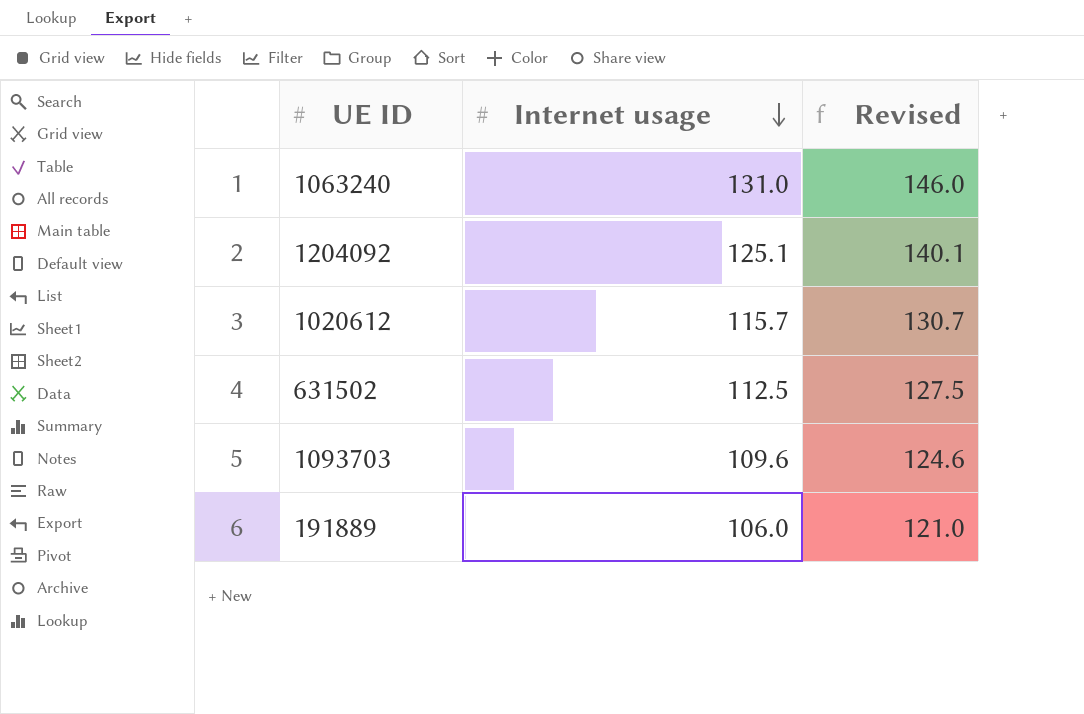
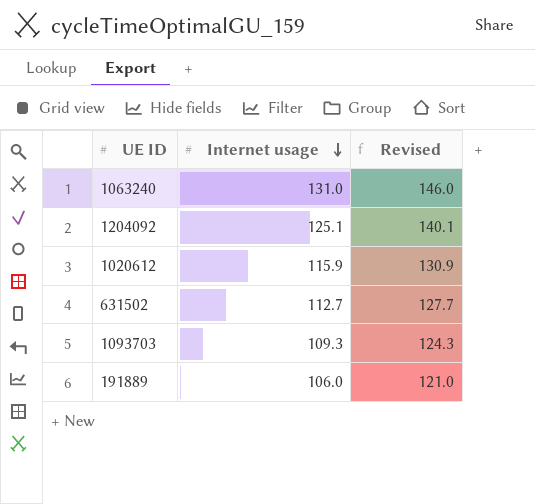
1020612 | Internet usage: 115.7 -> 115.9
1020612 | Revised: 130.7 -> 130.9
631502 | Internet usage: 112.5 -> 112.7
631502 | Revised: 127.5 -> 127.7
1093703 | Internet usage: 109.6 -> 109.3
1093703 | Revised: 124.6 -> 124.3

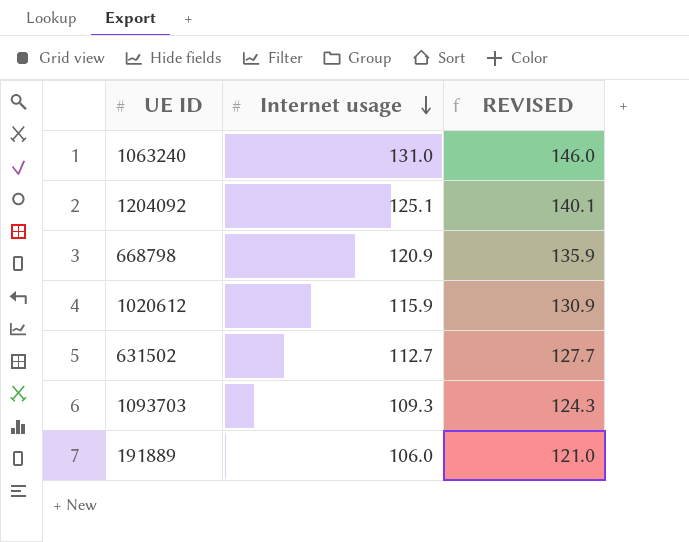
column name: Revised -> REVISED
row 668798: none -> 120.9 | 135.9

